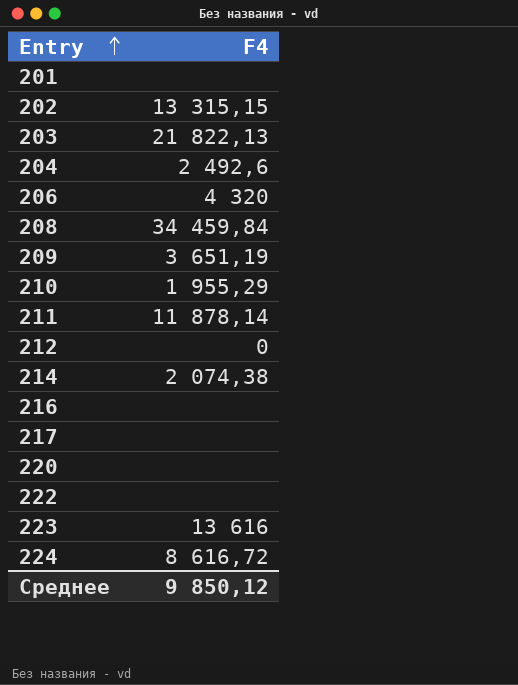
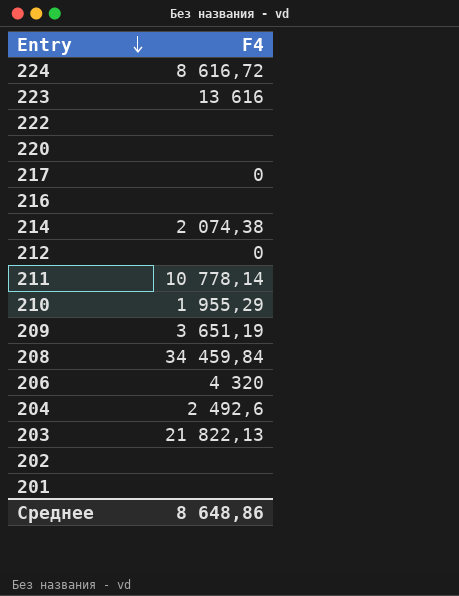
row order: Entry ascending -> Entry descending
217 | F4: none -> 0
211 | F4: 11 878,14 -> 10 778,14
202 | F4: 13 315,15 -> none
Среднее | F4: 9 850,12 -> 8 648,86

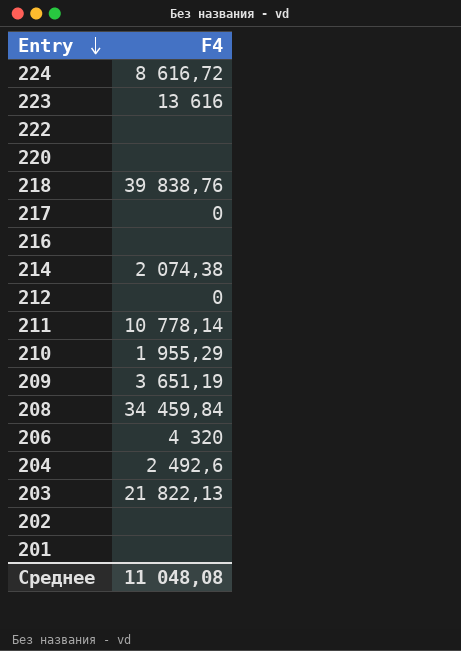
row 218: none -> 39 838,76
Среднее | F4: 8 648,86 -> 11 048,08

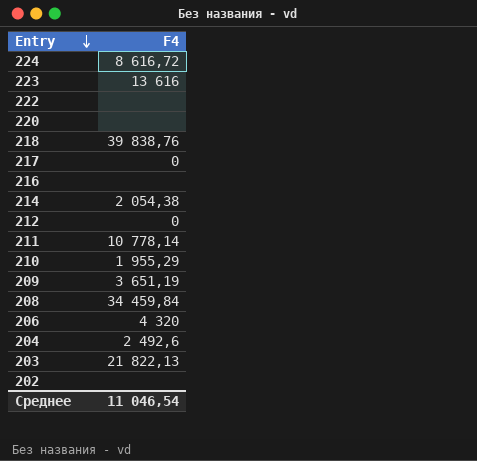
row 201: none -> none
214 | F4: 2 074,38 -> 2 054,38
Среднее | F4: 11 048,08 -> 11 046,54

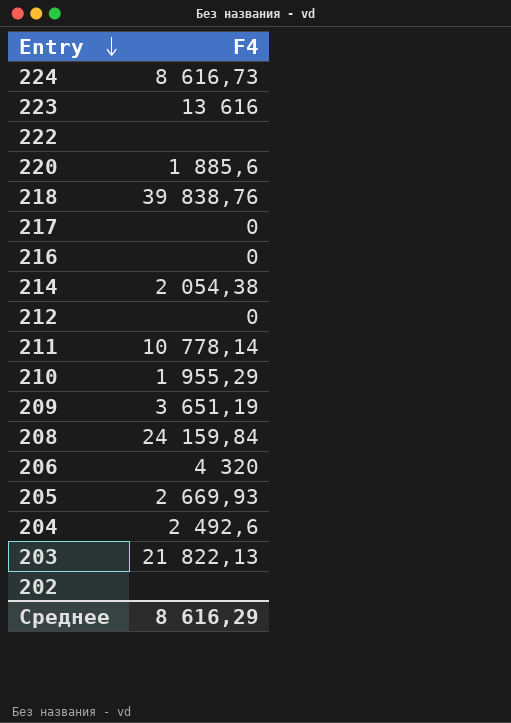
224 | F4: 8 616,72 -> 8 616,73
220 | F4: none -> 1 885,6
216 | F4: none -> 0
208 | F4: 34 459,84 -> 24 159,84
row 205: none -> 2 669,93
Среднее | F4: 11 046,54 -> 8 616,29

